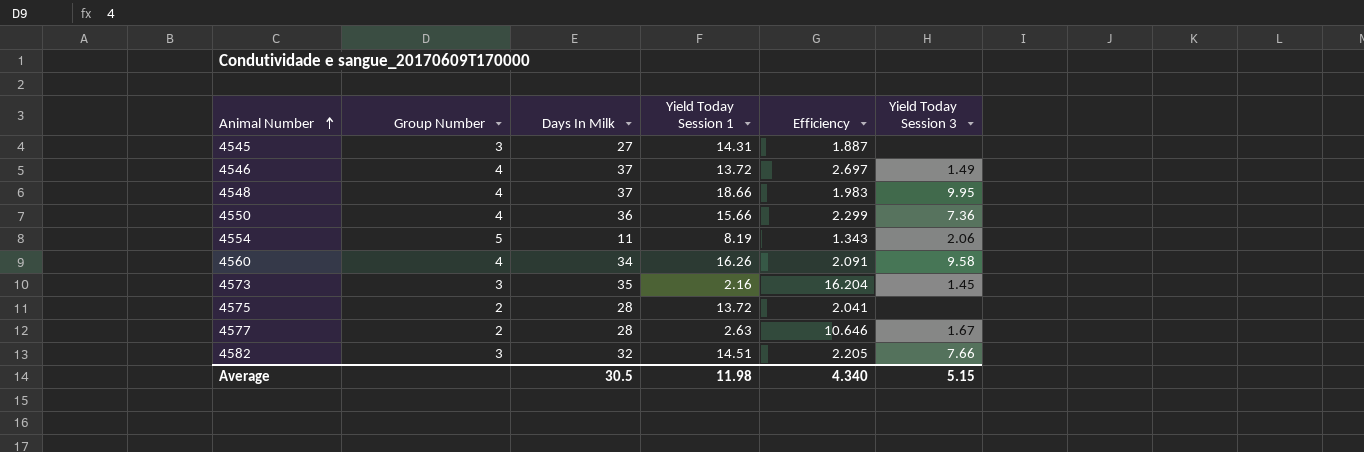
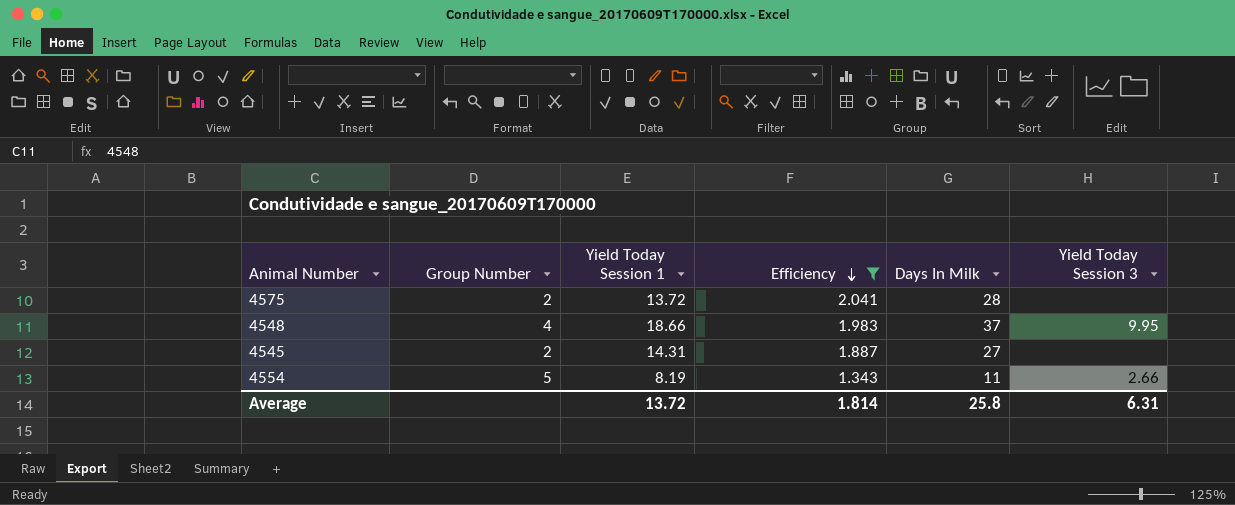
filter: none -> Efficiency <= 2.041
row order: Animal Number ascending -> Efficiency descending
column Days In Milk | position: 3 -> 5
4545 | Group Number: 3 -> 2
4554 | Yield Today Session 3: 2.06 -> 2.66
Average | Yield Today Session 1: 11.98 -> 13.72
Average | Efficiency: 4.340 -> 1.814
Average | Days In Milk: 30.5 -> 25.8
Average | Yield Today Session 3: 5.15 -> 6.31

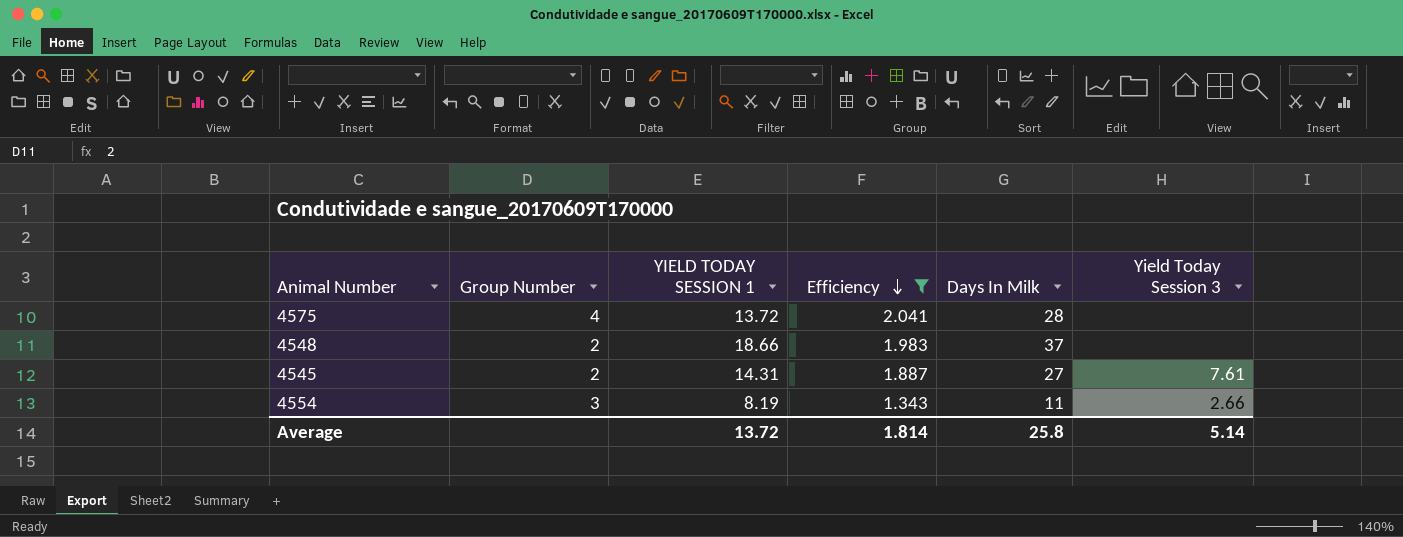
column name: Yield Today Session 1 -> YIELD TODAY SESSION 1
4575 | Group Number: 2 -> 4
4548 | Group Number: 4 -> 2
4548 | Yield Today Session 3: 9.95 -> none
4545 | Yield Today Session 3: none -> 7.61
4554 | Group Number: 5 -> 3
Average | Yield Today Session 3: 6.31 -> 5.14

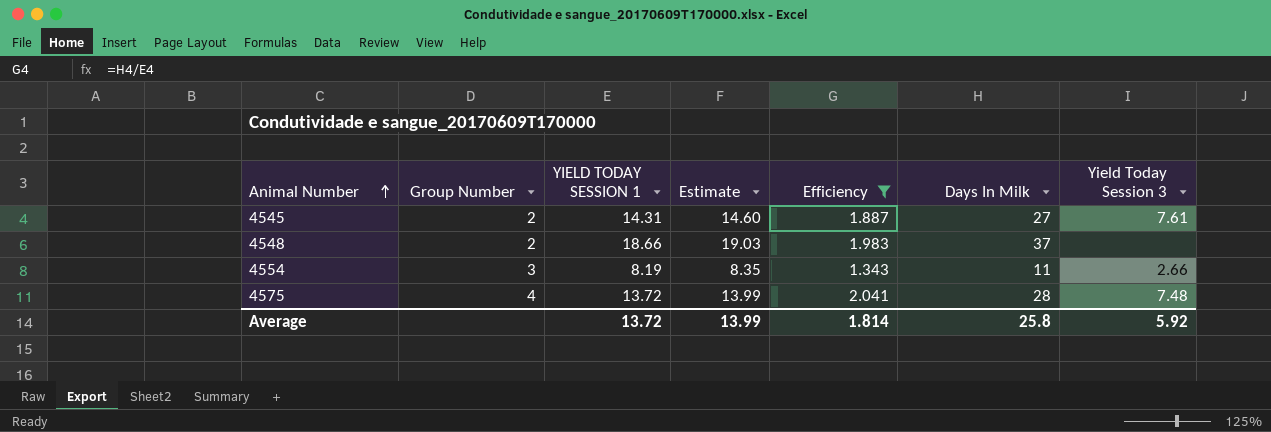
row order: Efficiency descending -> Animal Number ascending
column Estimate | formula: none -> [YIELD TODAY SESSION 1] * 1.02
4575 | Yield Today Session 3: none -> 7.48
Average | Yield Today Session 3: 5.14 -> 5.92

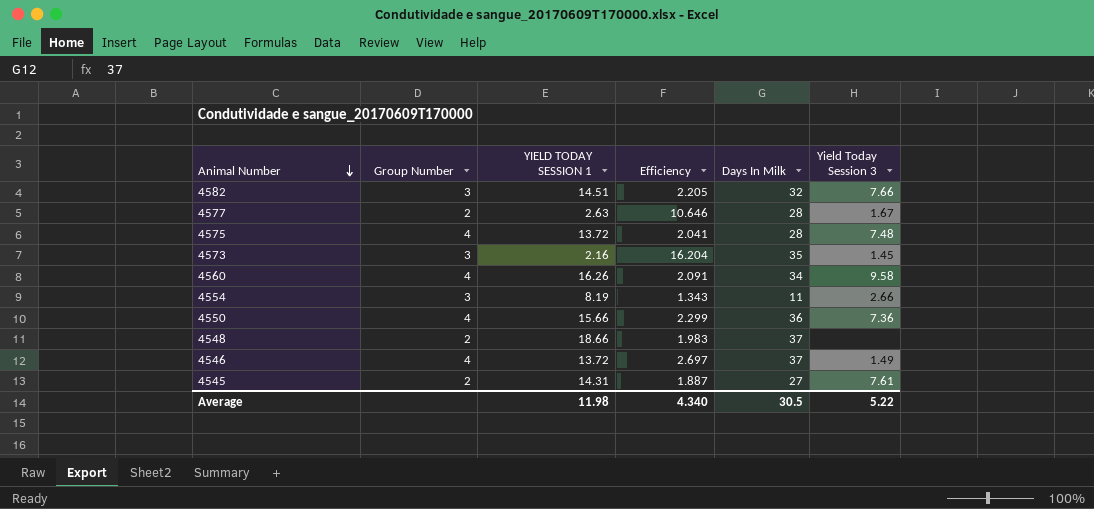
filter: Efficiency <= 2.041 -> none
row order: Animal Number ascending -> Animal Number descending
column Estimate | formula: [YIELD TODAY SESSION 1] * 1.02 -> none
Average | YIELD TODAY SESSION 1: 13.72 -> 11.98
Average | Efficiency: 1.814 -> 4.340
Average | Days In Milk: 25.8 -> 30.5
Average | Yield Today Session 3: 5.92 -> 5.22

